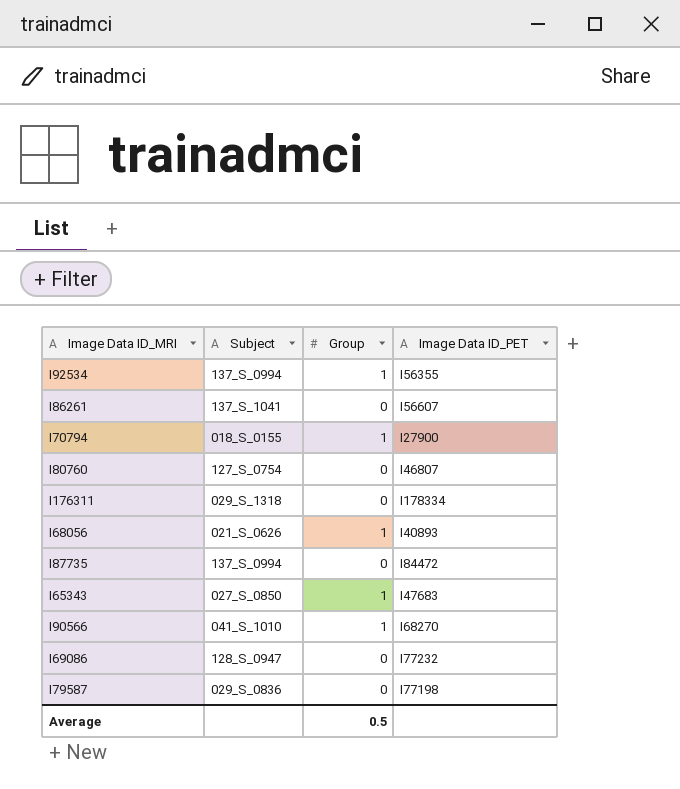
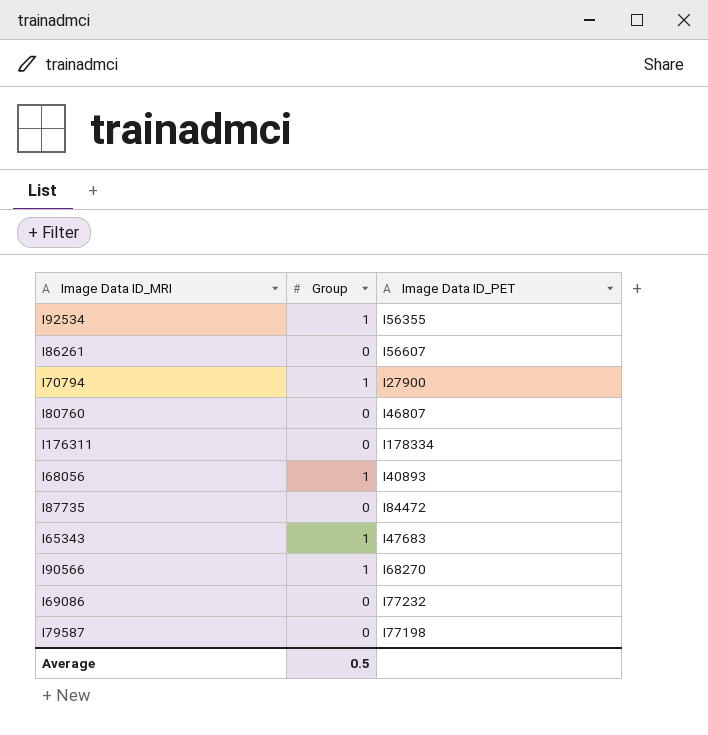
column Subject | position: 2 -> none

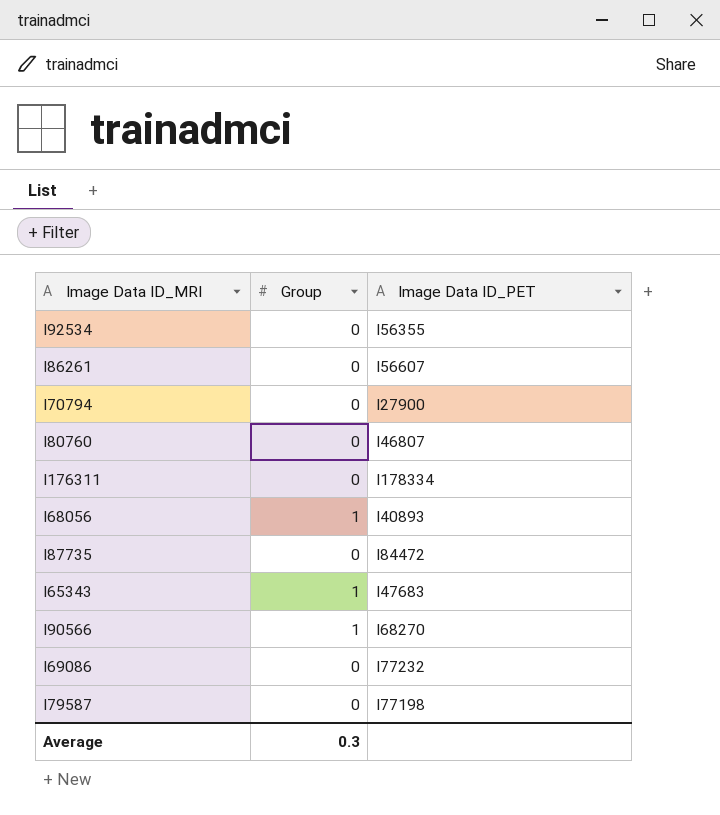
I92534 | Group: 1 -> 0
I70794 | Group: 1 -> 0
Average | Group: 0.5 -> 0.3

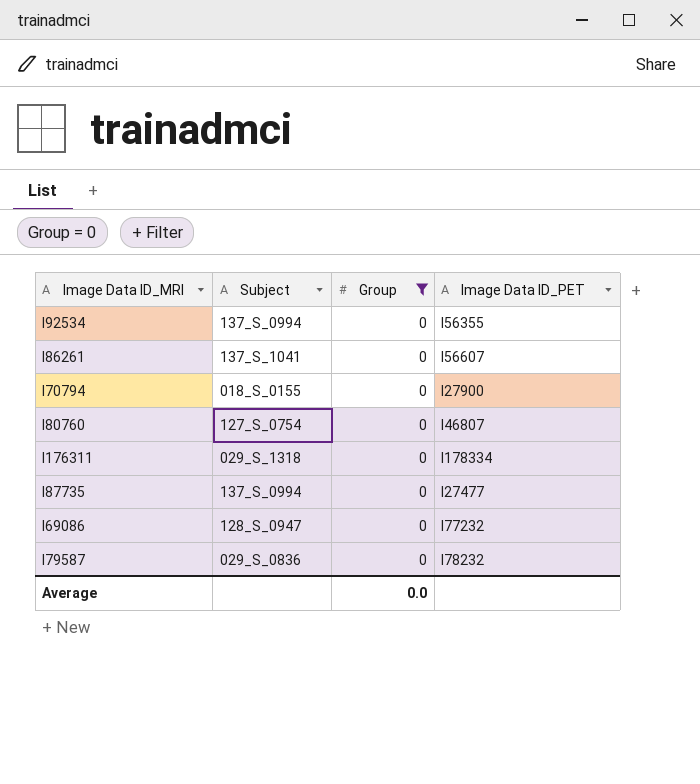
filter: none -> Group = 0
column Subject | position: none -> 2
I87735 | Image Data ID_PET: I84472 -> I27477
I79587 | Image Data ID_PET: I77198 -> I78232
Average | Group: 0.3 -> 0.0

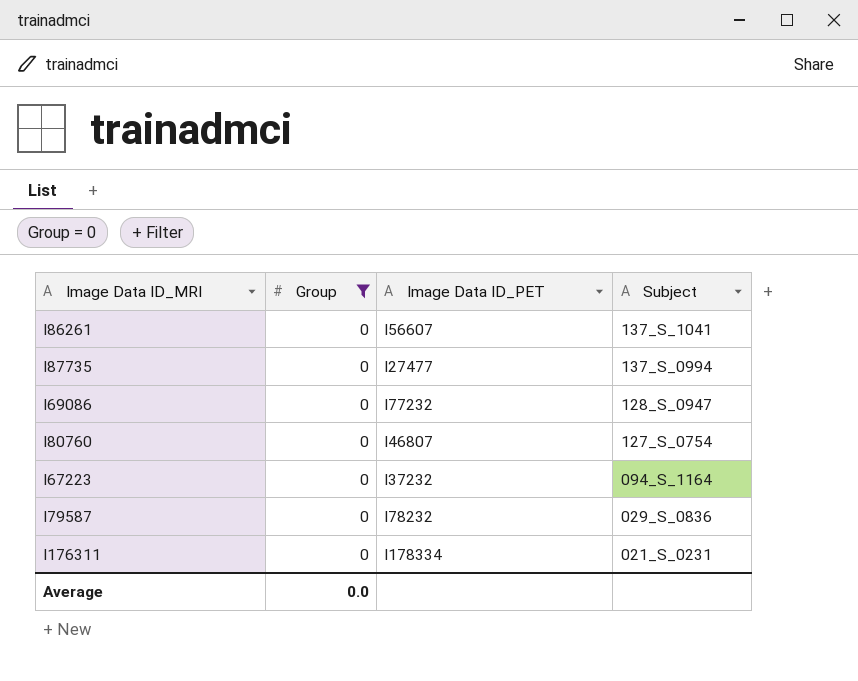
row order: none -> Subject descending
column Subject | position: 2 -> 4
row I92534: 137_S_0994 | 0 | I56355 -> none
row I70794: 018_S_0155 | 0 | I27900 -> none
row I67223: none -> 0 | I37232 | 094_S_1164
I176311 | Subject: 029_S_1318 -> 021_S_0231

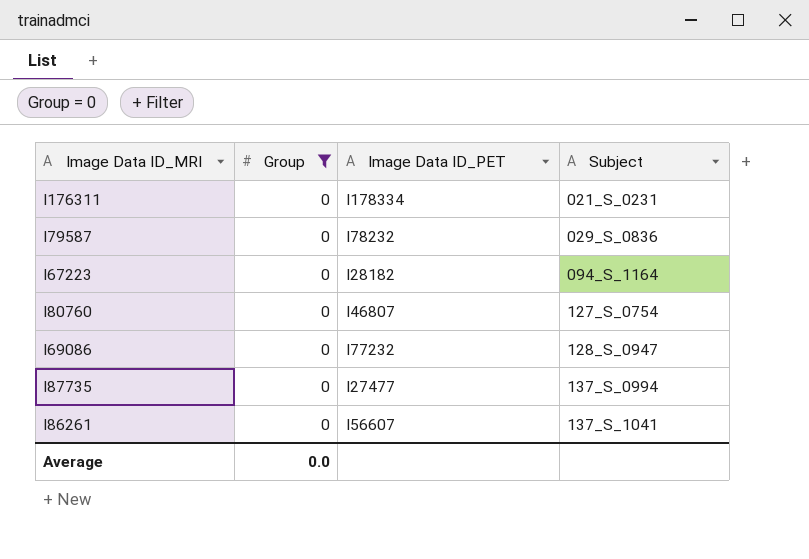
row order: Subject descending -> Subject ascending
I67223 | Image Data ID_PET: I37232 -> I28182

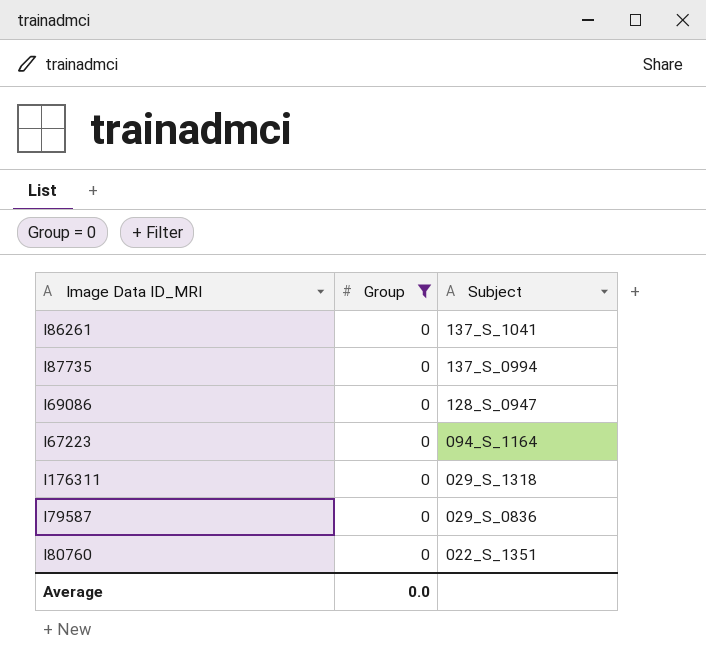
row order: Subject ascending -> Subject descending
column Image Data ID_PET | position: 3 -> none
I176311 | Subject: 021_S_0231 -> 029_S_1318
I80760 | Subject: 127_S_0754 -> 022_S_1351

